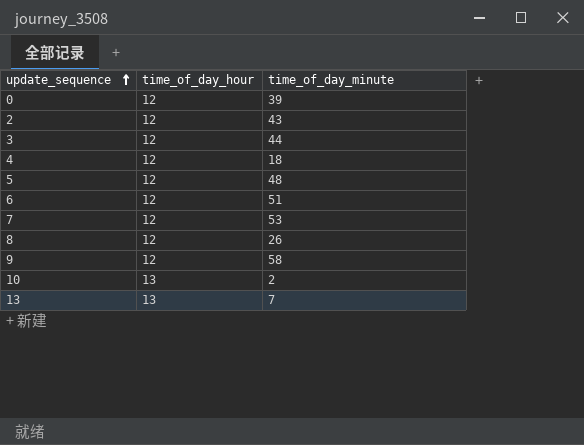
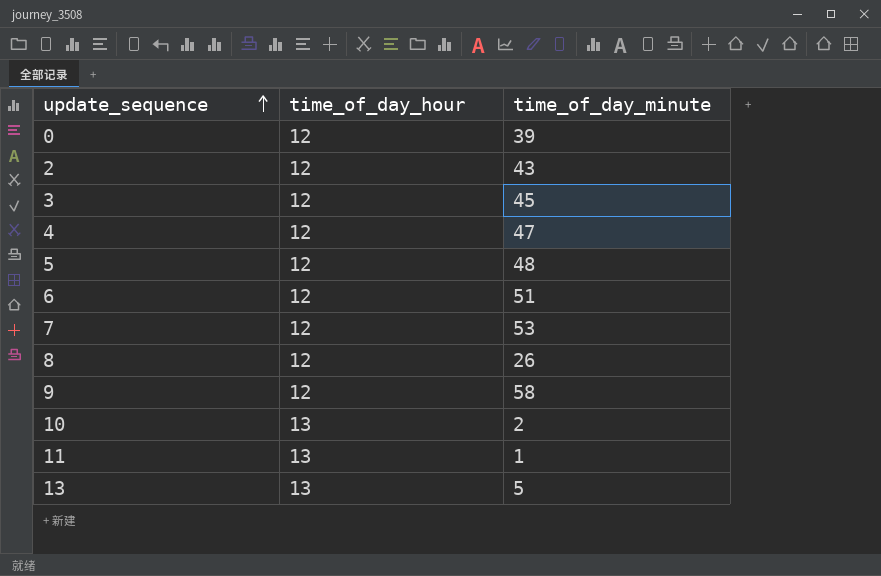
3 | time_of_day_minute: 44 -> 45
4 | time_of_day_minute: 18 -> 47
row 11: none -> 13 | 1
13 | time_of_day_minute: 7 -> 5

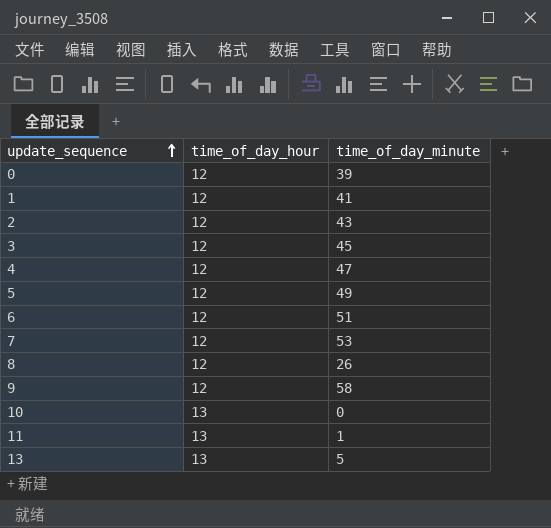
row 1: none -> 12 | 41
5 | time_of_day_minute: 48 -> 49
10 | time_of_day_minute: 2 -> 0

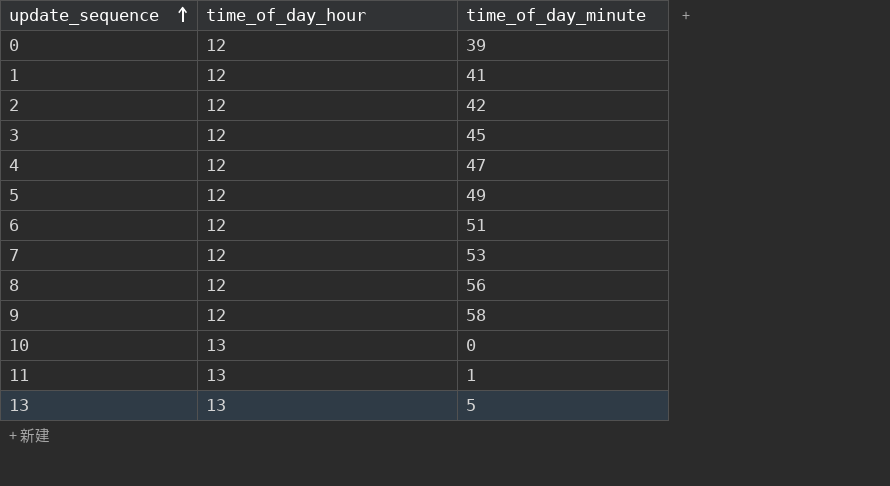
2 | time_of_day_minute: 43 -> 42
8 | time_of_day_minute: 26 -> 56

